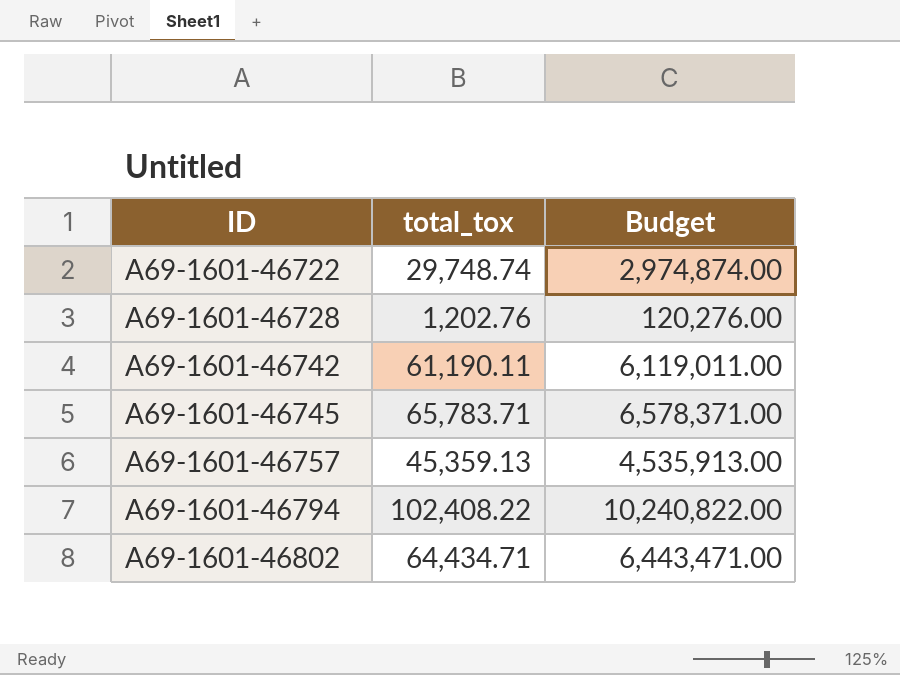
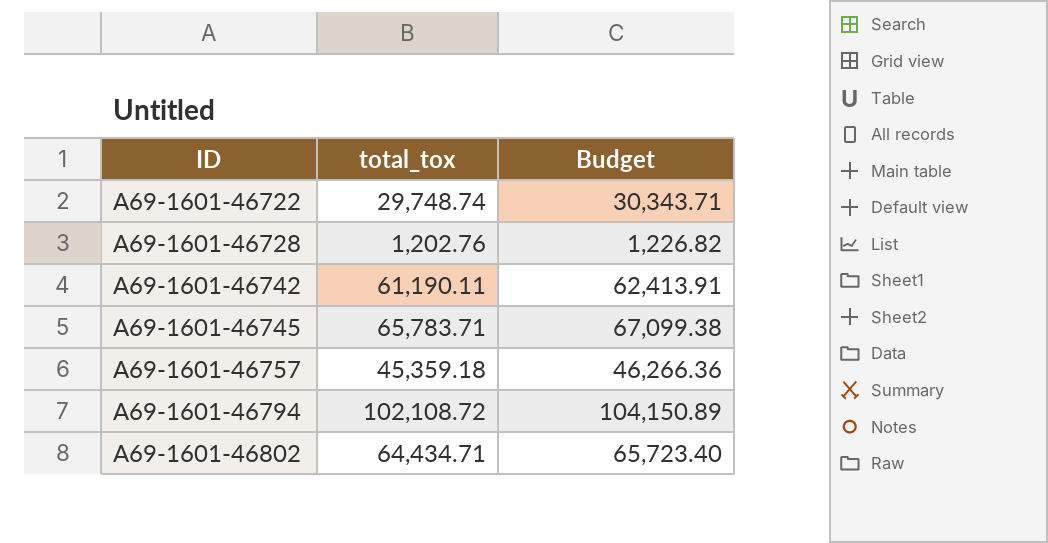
column Budget | formula: [total_tox] * 100 -> [total_tox] * 1.02
A69-1601-46757 | total_tox: 45,359.13 -> 45,359.18
A69-1601-46794 | total_tox: 102,408.22 -> 102,108.72

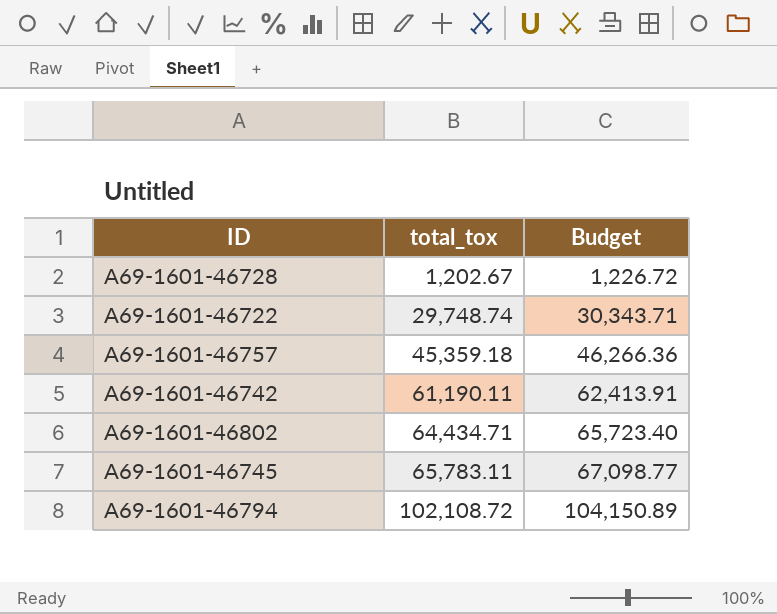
row order: ID ascending -> total_tox ascending
A69-1601-46728 | total_tox: 1,202.76 -> 1,202.67
A69-1601-46728 | Budget: 1,226.82 -> 1,226.72
A69-1601-46745 | total_tox: 65,783.71 -> 65,783.11
A69-1601-46745 | Budget: 67,099.38 -> 67,098.77

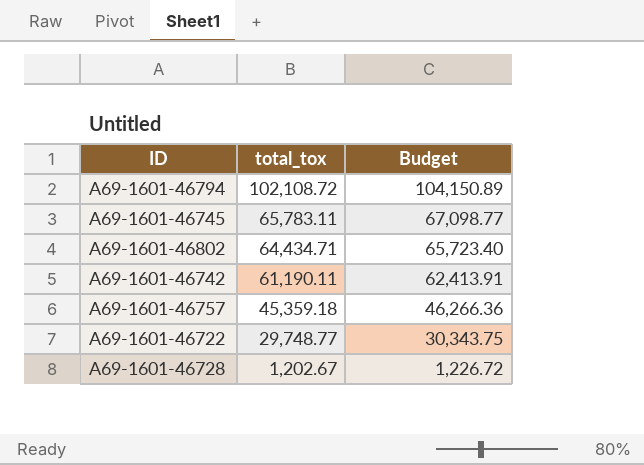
row order: total_tox ascending -> total_tox descending
A69-1601-46722 | total_tox: 29,748.74 -> 29,748.77
A69-1601-46722 | Budget: 30,343.71 -> 30,343.75

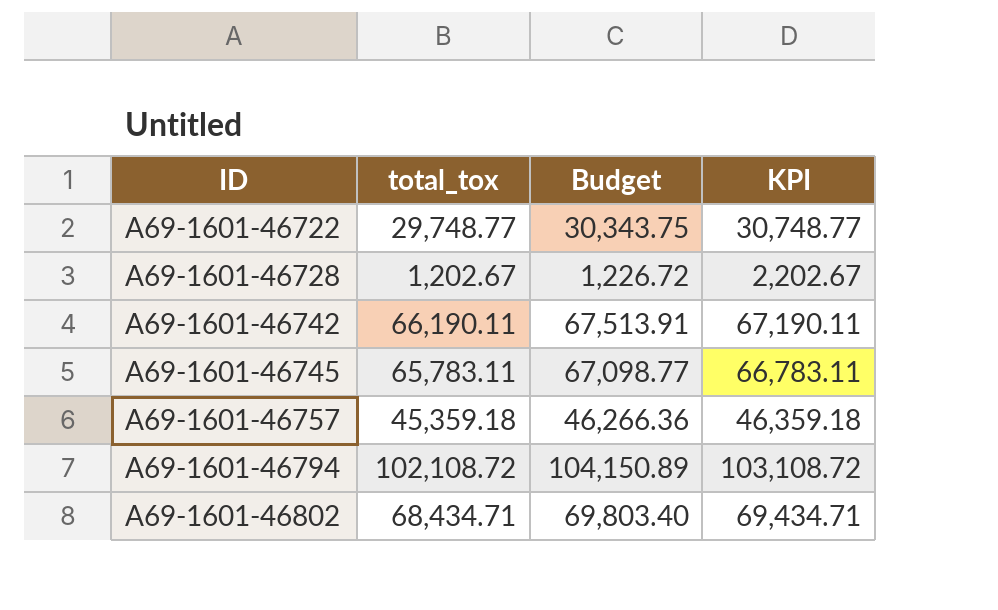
row order: total_tox descending -> ID ascending
column KPI | formula: none -> [total_tox] + 1000
A69-1601-46742 | total_tox: 61,190.11 -> 66,190.11
A69-1601-46742 | Budget: 62,413.91 -> 67,513.91
A69-1601-46802 | total_tox: 64,434.71 -> 68,434.71
A69-1601-46802 | Budget: 65,723.40 -> 69,803.40

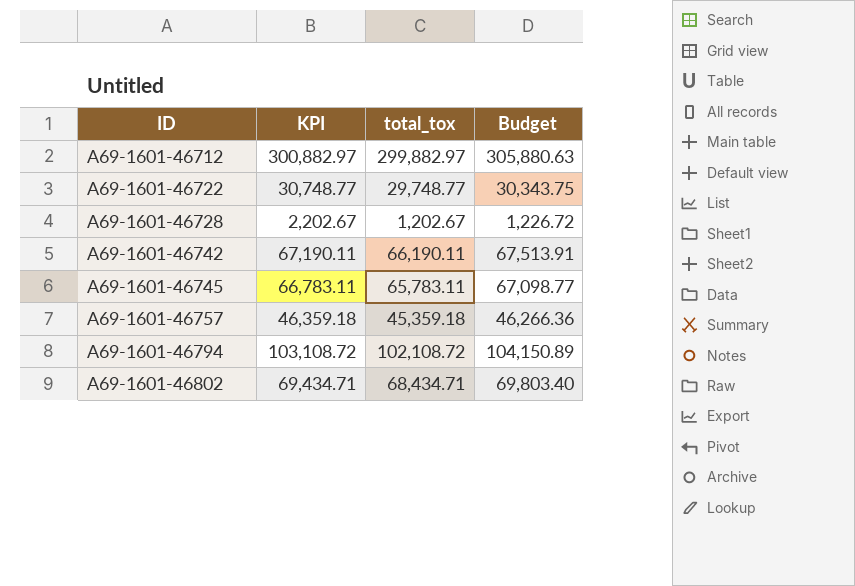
column KPI | position: 4 -> 2
row A69-1601-46712: none -> 300,882.97 | 299,882.97 | 305,880.63

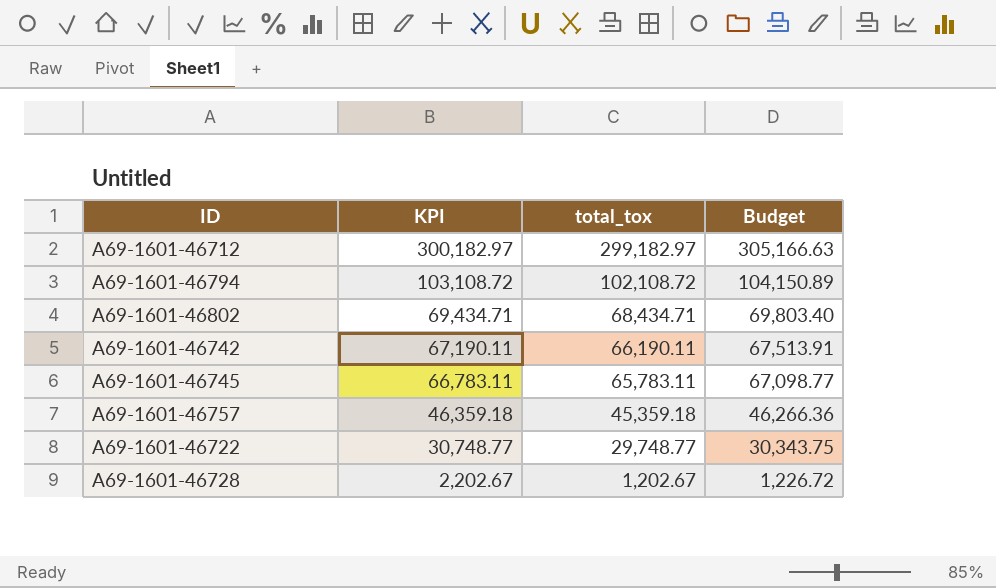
row order: ID ascending -> KPI descending
A69-1601-46712 | KPI: 300,882.97 -> 300,182.97
A69-1601-46712 | total_tox: 299,882.97 -> 299,182.97
A69-1601-46712 | Budget: 305,880.63 -> 305,166.63

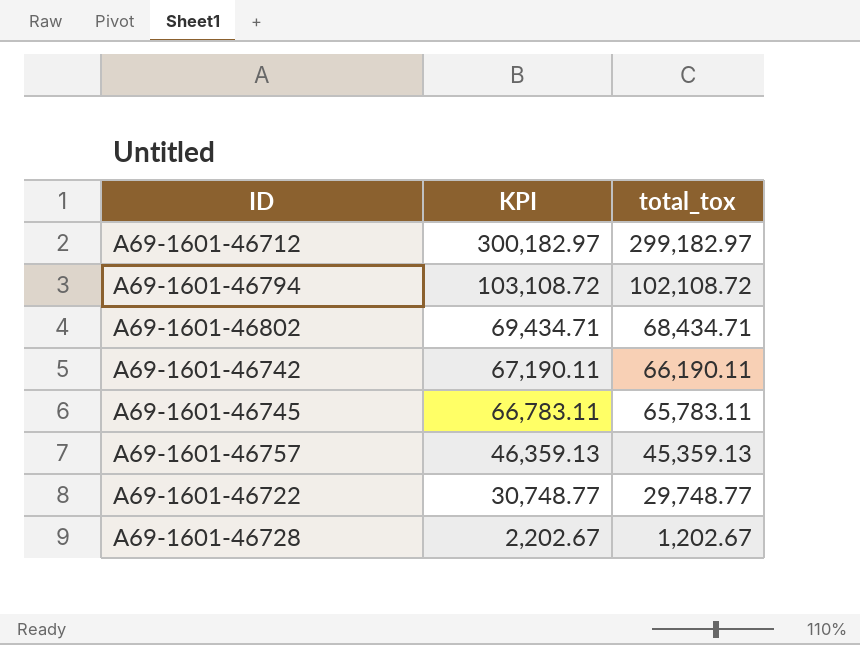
column Budget | formula: [total_tox] * 1.02 -> none
A69-1601-46757 | KPI: 46,359.18 -> 46,359.13
A69-1601-46757 | total_tox: 45,359.18 -> 45,359.13

